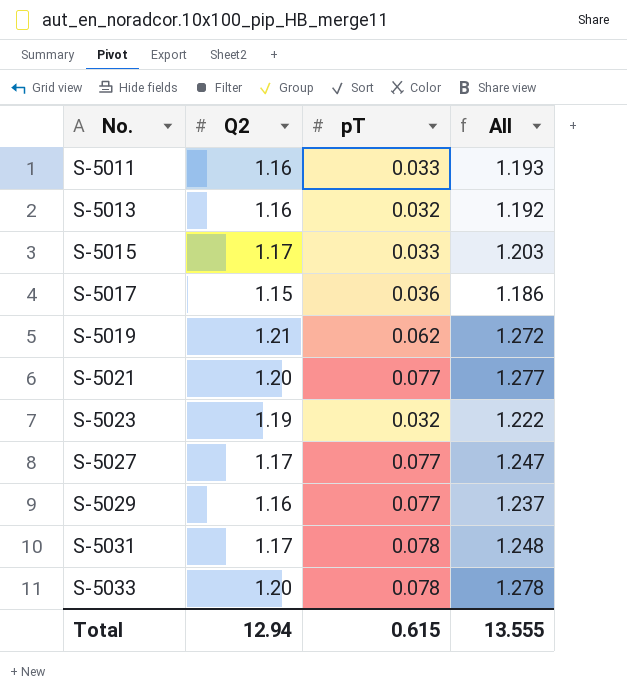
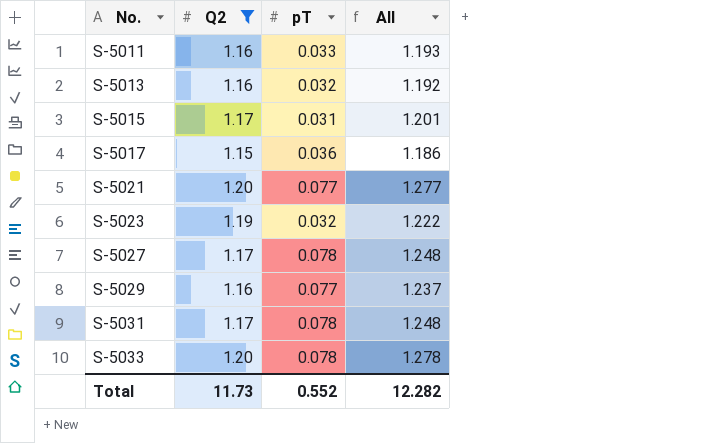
filter: none -> Q2 != 1.21
S-5015 | pT: 0.033 -> 0.031
S-5015 | All: 1.203 -> 1.201
S-5027 | pT: 0.077 -> 0.078
S-5027 | All: 1.247 -> 1.248
Total | Q2: 12.94 -> 11.73
Total | pT: 0.615 -> 0.552
Total | All: 13.555 -> 12.282

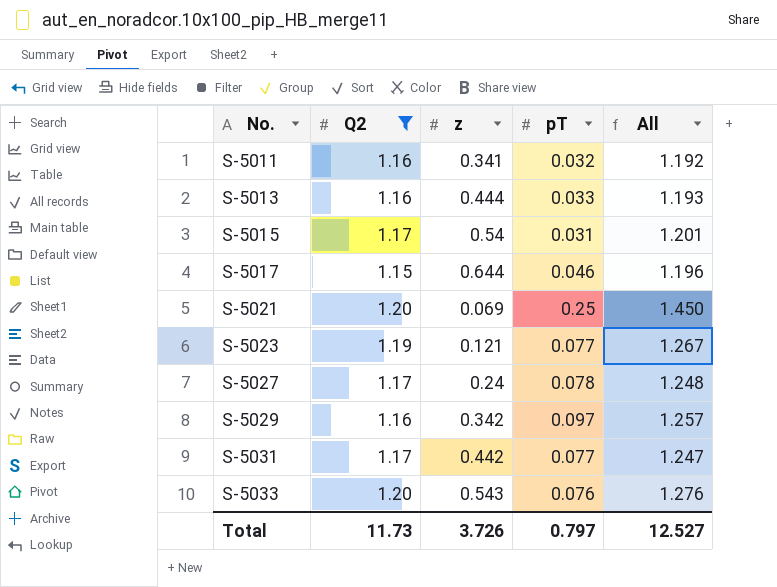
column z | position: none -> 3
S-5011 | pT: 0.033 -> 0.032
S-5011 | All: 1.193 -> 1.192
S-5013 | pT: 0.032 -> 0.033
S-5013 | All: 1.192 -> 1.193
S-5017 | pT: 0.036 -> 0.046
S-5017 | All: 1.186 -> 1.196
S-5021 | pT: 0.077 -> 0.25
S-5021 | All: 1.277 -> 1.450
S-5023 | pT: 0.032 -> 0.077
S-5023 | All: 1.222 -> 1.267
S-5029 | pT: 0.077 -> 0.097
S-5029 | All: 1.237 -> 1.257
S-5031 | pT: 0.078 -> 0.077
S-5031 | All: 1.248 -> 1.247
S-5033 | pT: 0.078 -> 0.076
S-5033 | All: 1.278 -> 1.276
Total | pT: 0.552 -> 0.797
Total | All: 12.282 -> 12.527

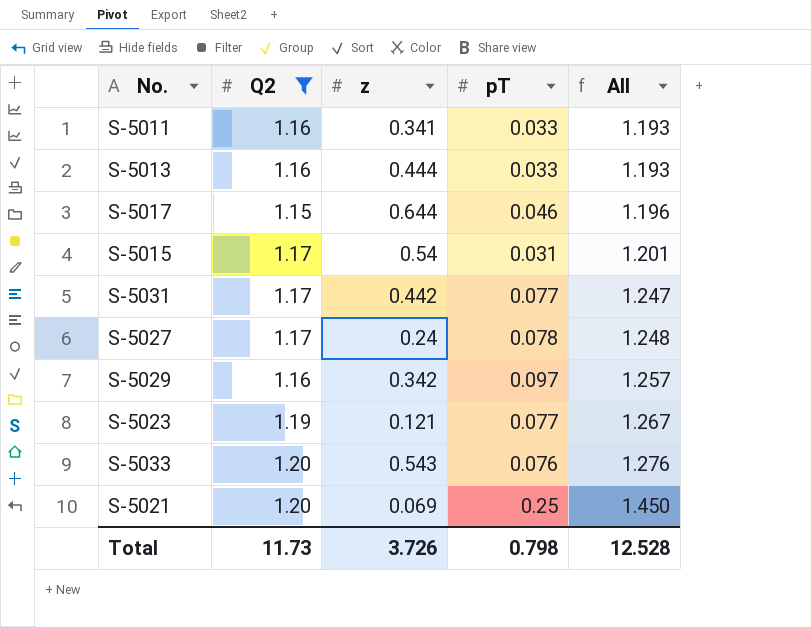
row order: No. ascending -> All ascending
S-5011 | pT: 0.032 -> 0.033
S-5011 | All: 1.192 -> 1.193
Total | pT: 0.797 -> 0.798
Total | All: 12.527 -> 12.528

